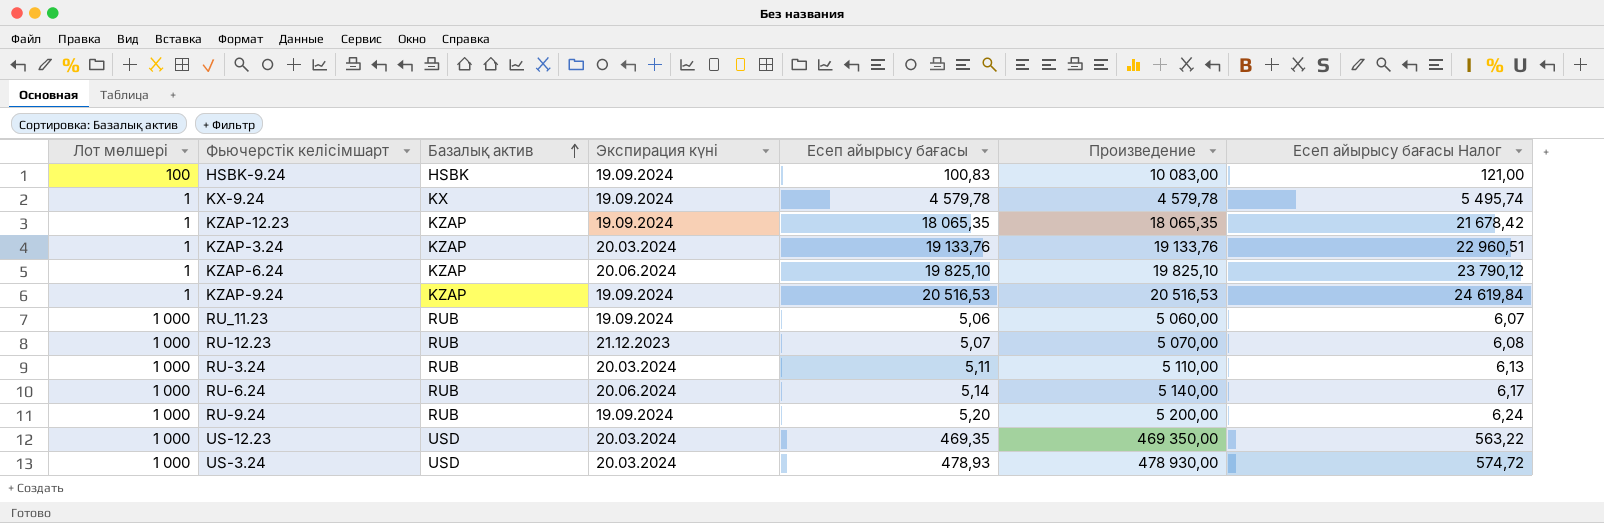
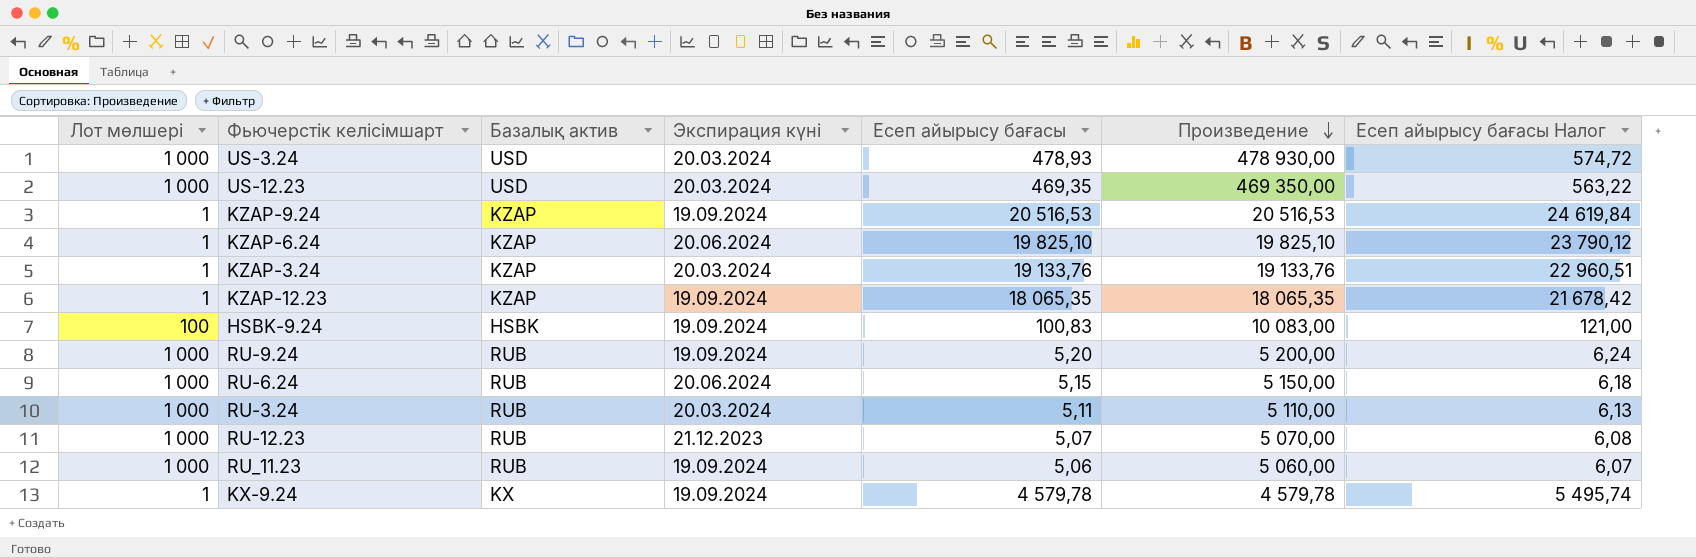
row order: Базалық актив ascending -> Произведение descending
RU-6.24 | Есеп айырысу бағасы: 5,14 -> 5,15
RU-6.24 | Произведение: 5 140,00 -> 5 150,00
RU-6.24 | Есеп айырысу бағасы Налог: 6,17 -> 6,18

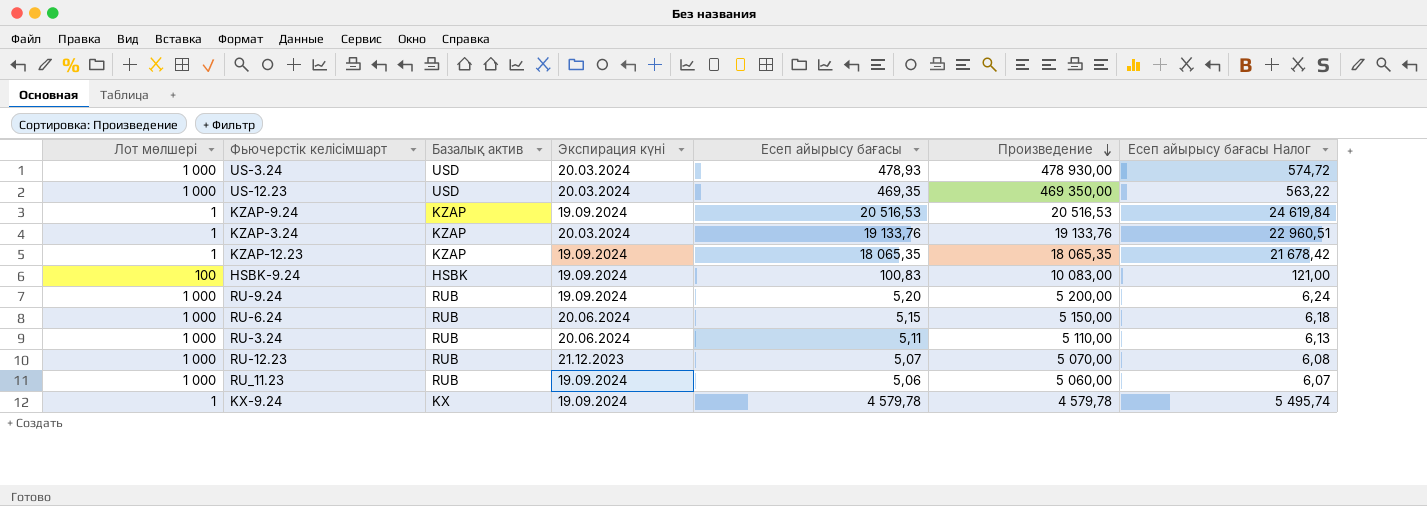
row KZAP-6.24: 1 | KZAP | 20.06.2024 | 19 825,10 | 19 825,10 | 23 790,12 -> none
RU-3.24 | Экспирация күні: 20.03.2024 -> 20.06.2024

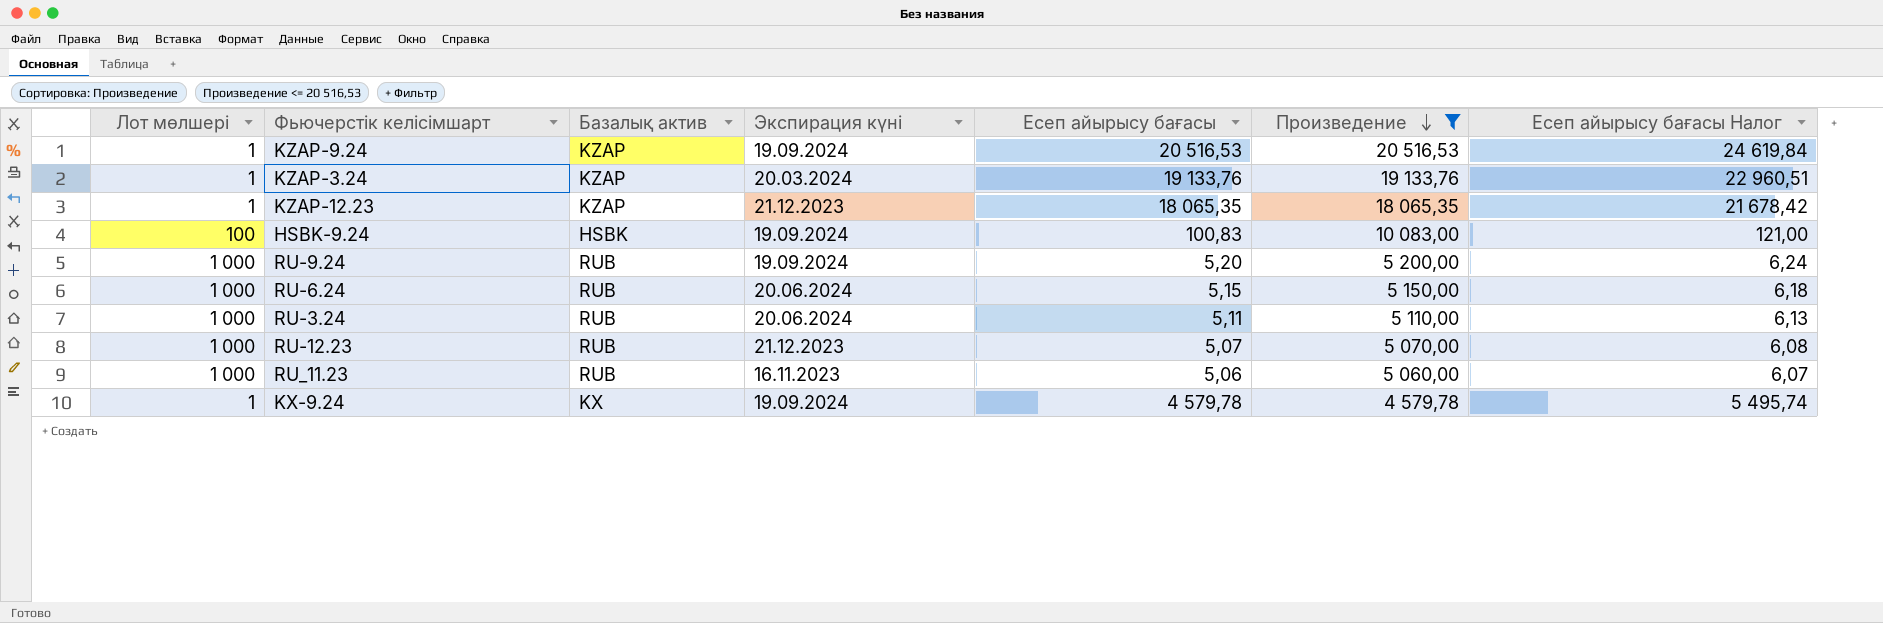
filter: none -> Произведение <= 20 516,53
KZAP-12.23 | Экспирация күні: 19.09.2024 -> 21.12.2023
RU_11.23 | Экспирация күні: 19.09.2024 -> 16.11.2023

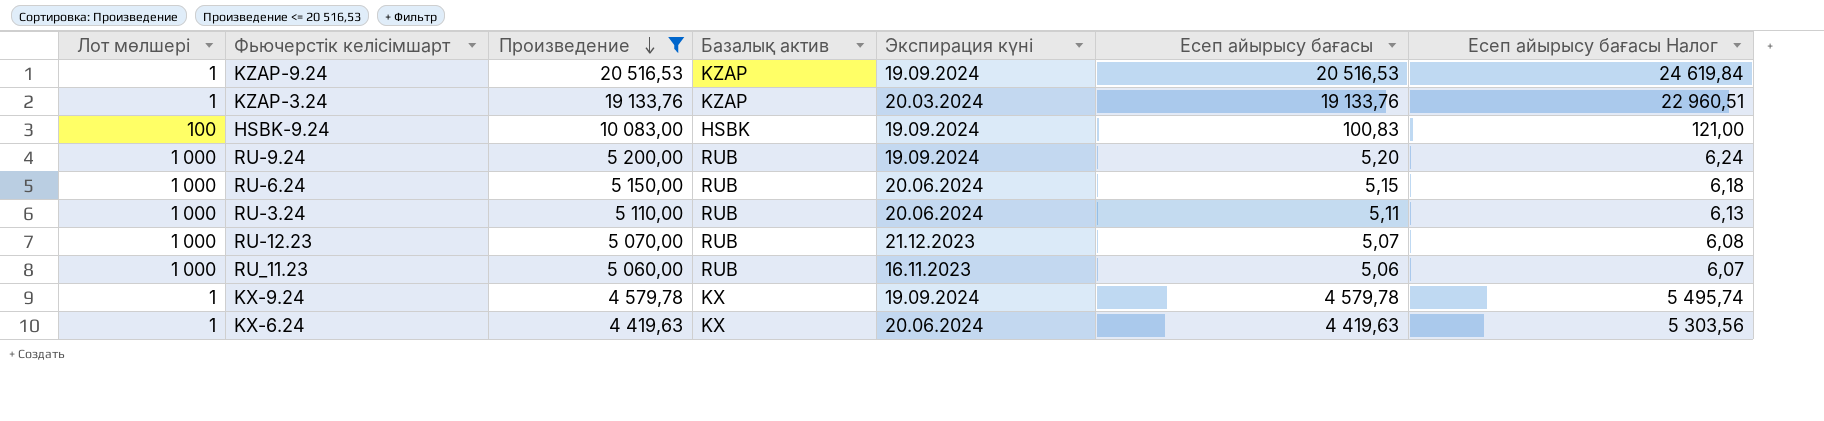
column Произведение | position: 6 -> 3
row KZAP-12.23: 1 | KZAP | 21.12.2023 | 18 065,35 | 18 065,35 | 21 678,42 -> none
row KX-6.24: none -> 1 | 4 419,63 | KX | 20.06.2024 | 4 419,63 | 5 303,56

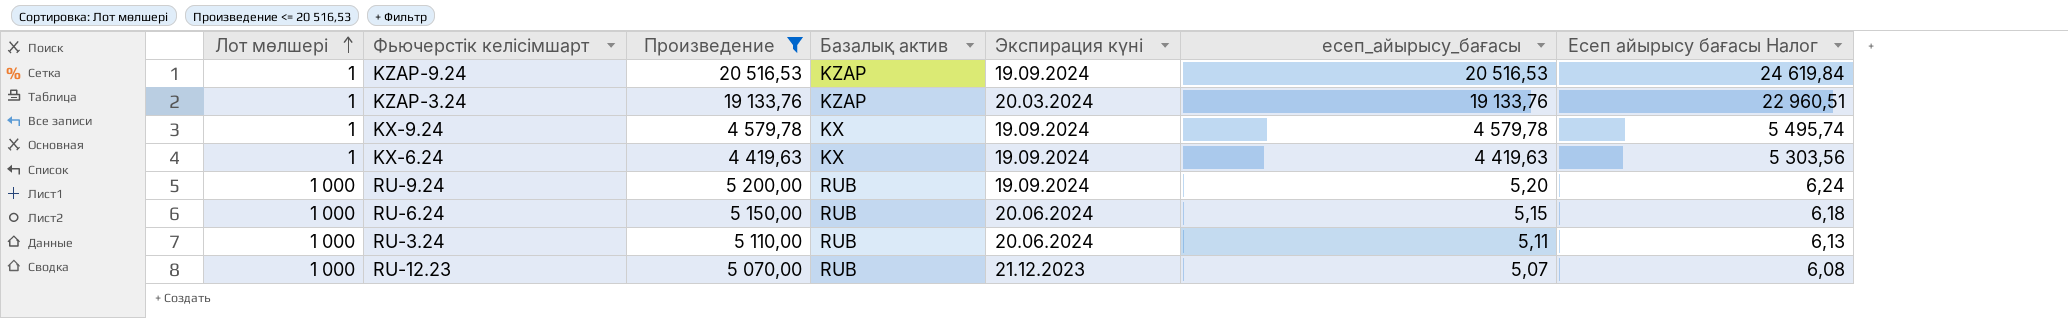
row order: Произведение descending -> Лот мөлшері ascending
column name: Есеп айырысу бағасы -> есеп_айырысу_бағасы
row HSBK-9.24: 100 | 10 083,00 | HSBK | 19.09.2024 | 100,83 | 121,00 -> none
row RU_11.23: 1 000 | 5 060,00 | RUB | 16.11.2023 | 5,06 | 6,07 -> none
KX-6.24 | Экспирация күні: 20.06.2024 -> 19.09.2024

